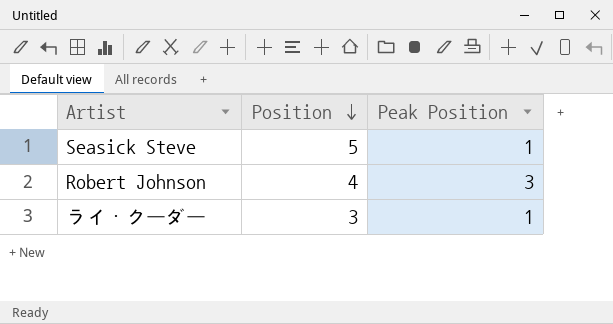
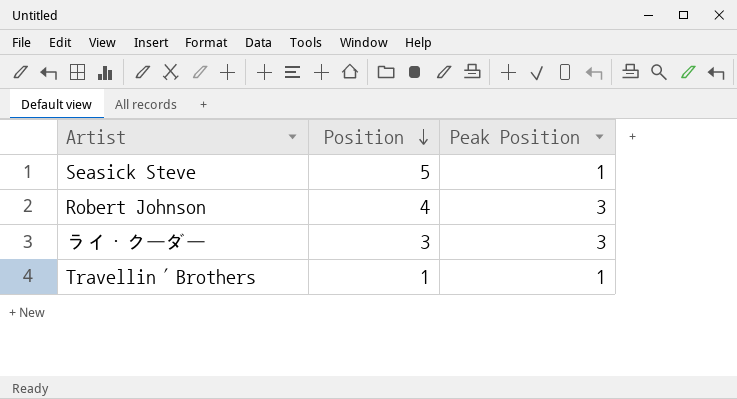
ライ・クーダー | Peak Position: 1 -> 3
row Travellin´Brothers: none -> 1 | 1

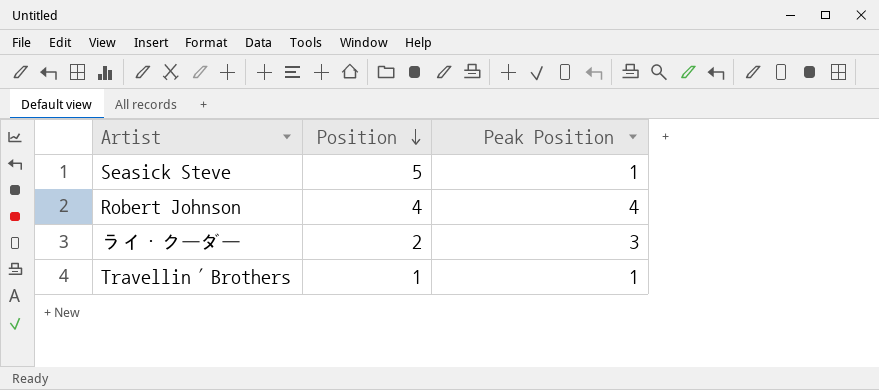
Robert Johnson | Peak Position: 3 -> 4
ライ・クーダー | Position: 3 -> 2

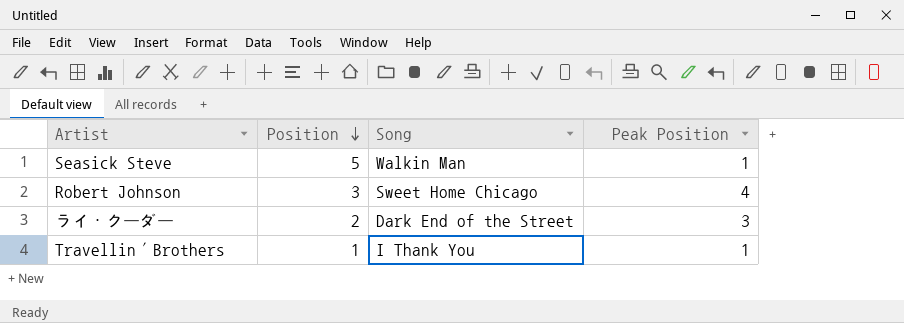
column Song | position: none -> 3
Robert Johnson | Position: 4 -> 3

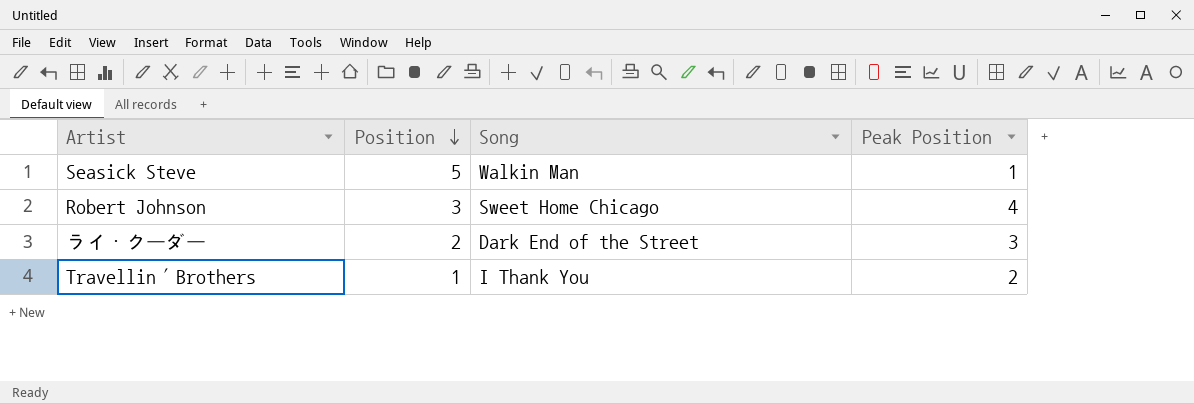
Travellin´Brothers | Peak Position: 1 -> 2

